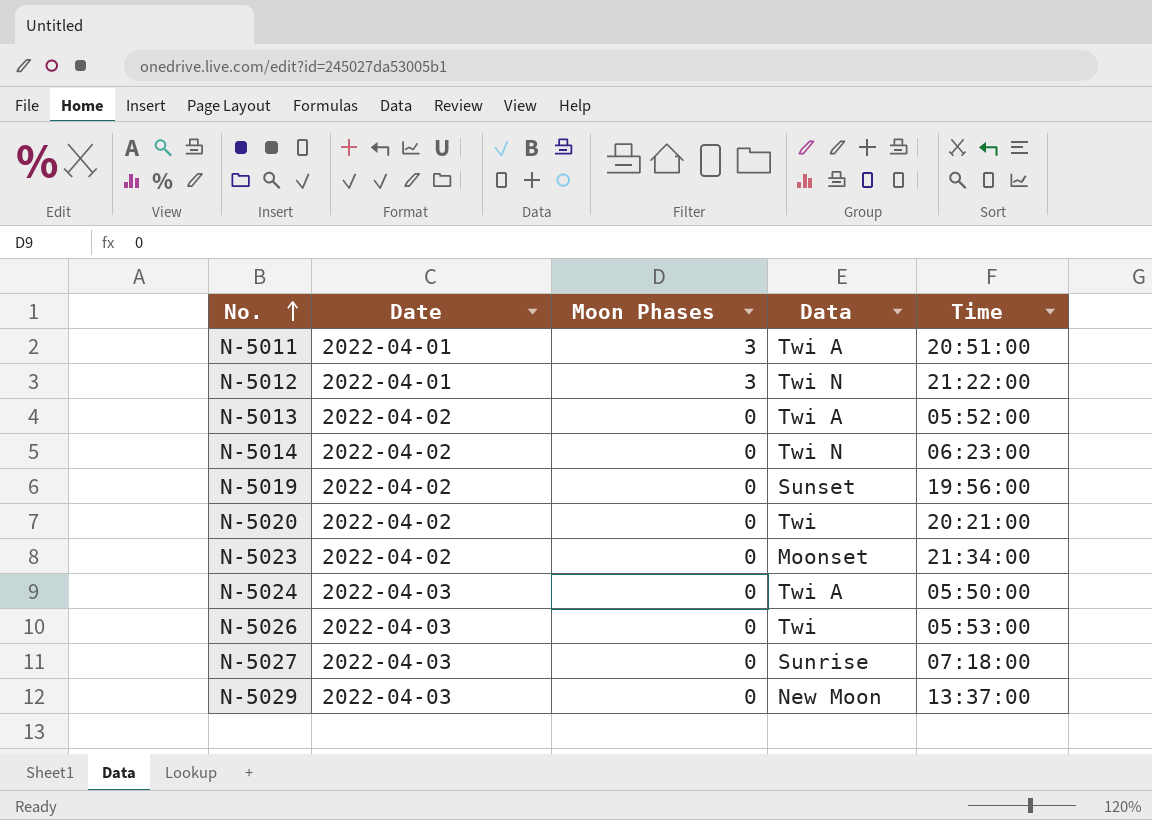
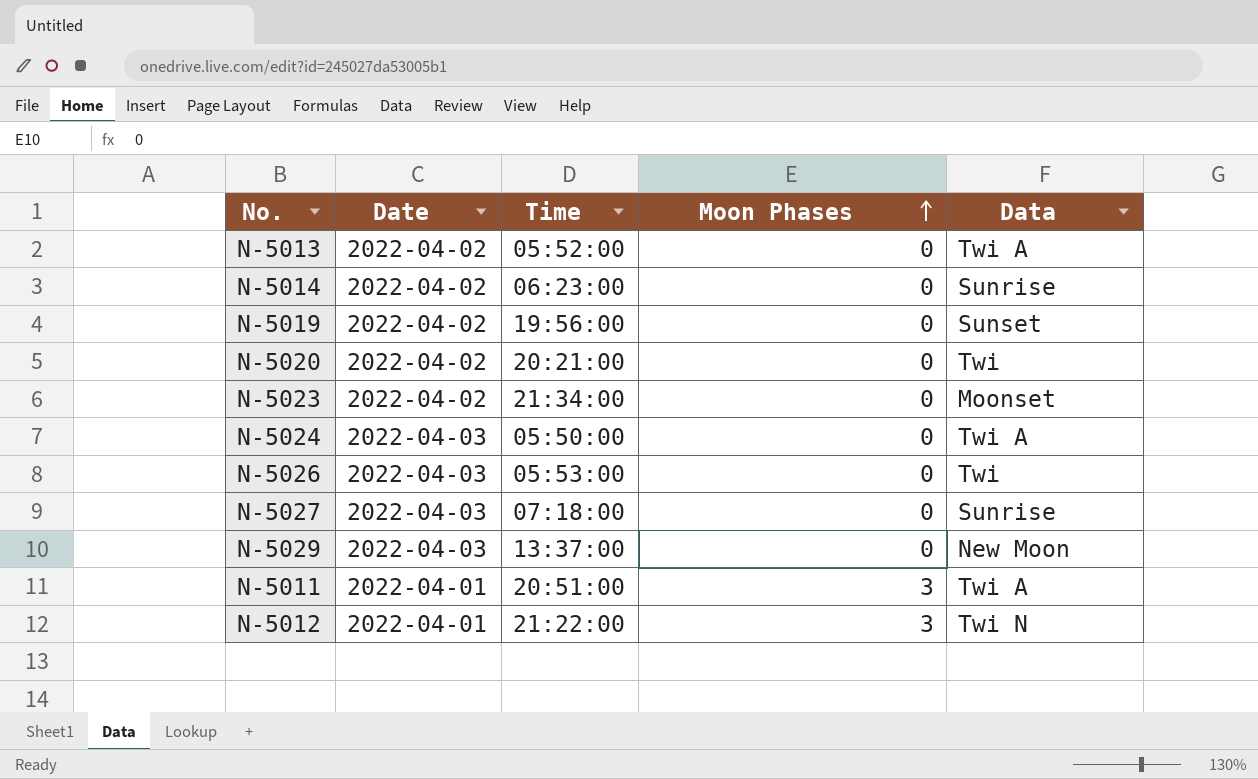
row order: No. ascending -> Moon Phases ascending
column Time | position: 5 -> 3
N-5014 | Data: Twi N -> Sunrise

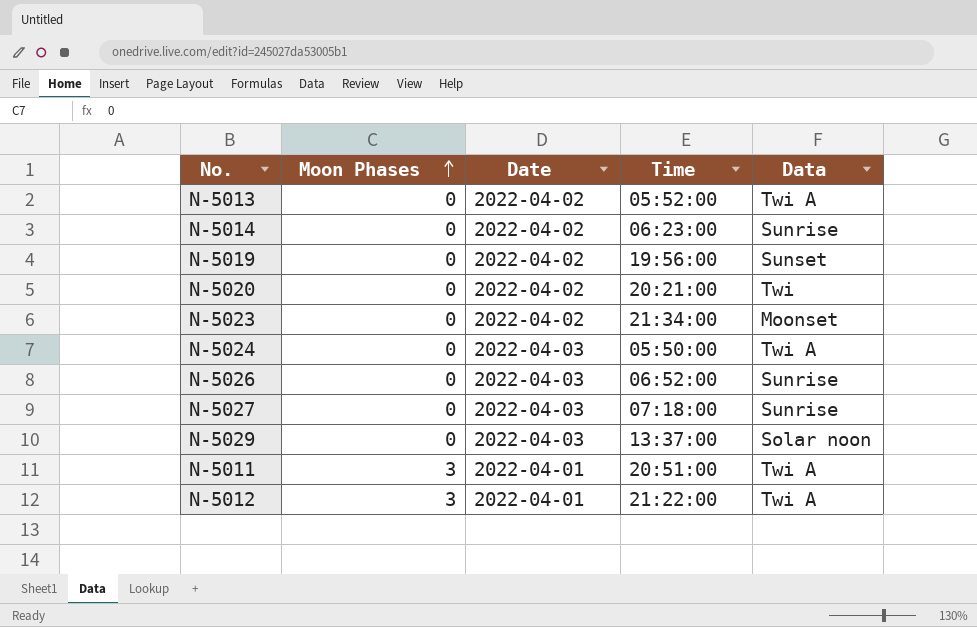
column Moon Phases | position: 4 -> 2
N-5026 | Time: 05:53:00 -> 06:52:00
N-5026 | Data: Twi -> Sunrise
N-5029 | Data: New Moon -> Solar noon
N-5012 | Data: Twi N -> Twi A

